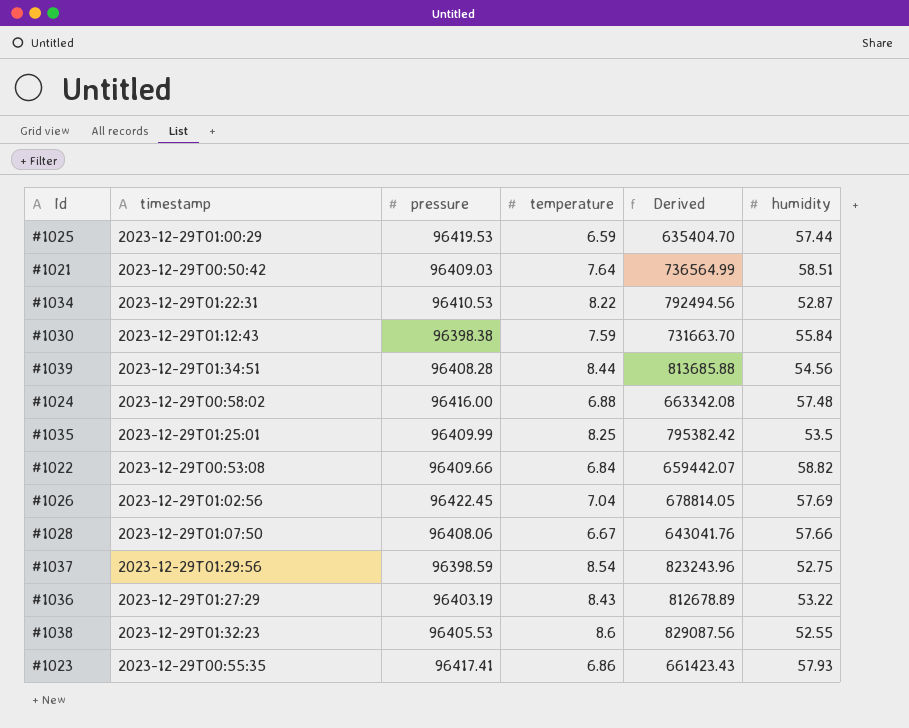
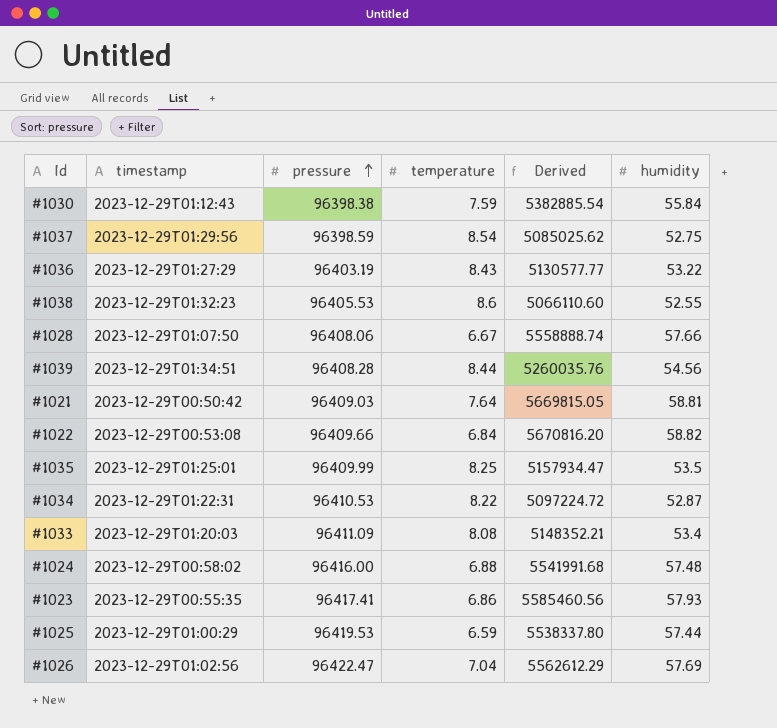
row order: none -> pressure ascending
column Derived | formula: [pressure] * [temperature] -> [pressure] * [humidity]
#1021 | humidity: 58.51 -> 58.81
row #1033: none -> 2023-12-29T01:20:03 | 96411.09 | 8.08 | 5148352.21 | 53.4
#1026 | pressure: 96422.45 -> 96422.47

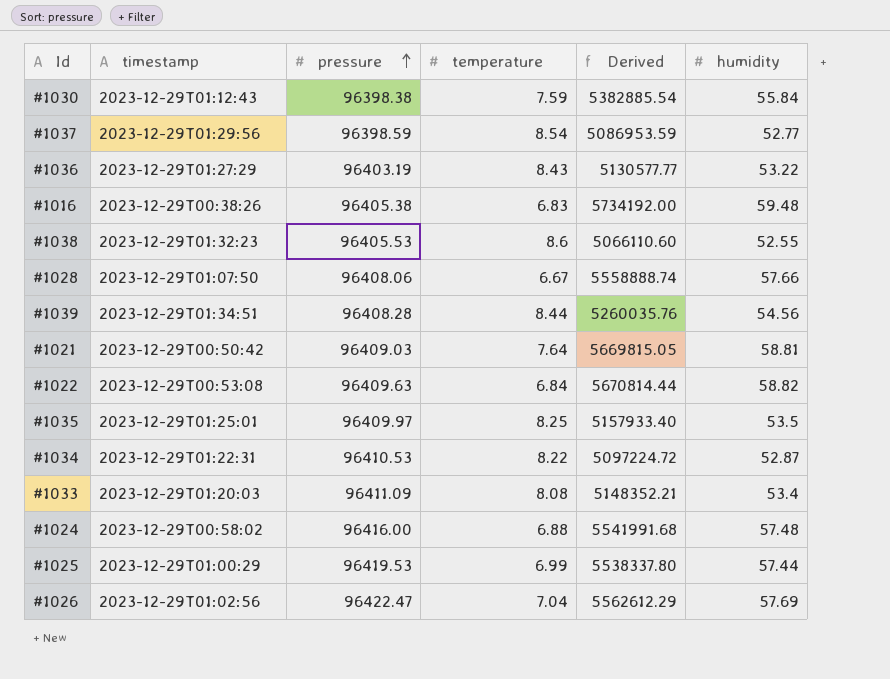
row #1023: 2023-12-29T00:55:35 | 96417.41 | 6.86 | 5585460.56 | 57.93 -> none
#1037 | Derived: 5085025.62 -> 5086953.59
#1037 | humidity: 52.75 -> 52.77
row #1016: none -> 2023-12-29T00:38:26 | 96405.38 | 6.83 | 5734192.00 | 59.48
#1022 | pressure: 96409.66 -> 96409.63
#1022 | Derived: 5670816.20 -> 5670814.44
#1035 | pressure: 96409.99 -> 96409.97
#1035 | Derived: 5157934.47 -> 5157933.40
#1025 | temperature: 6.59 -> 6.99

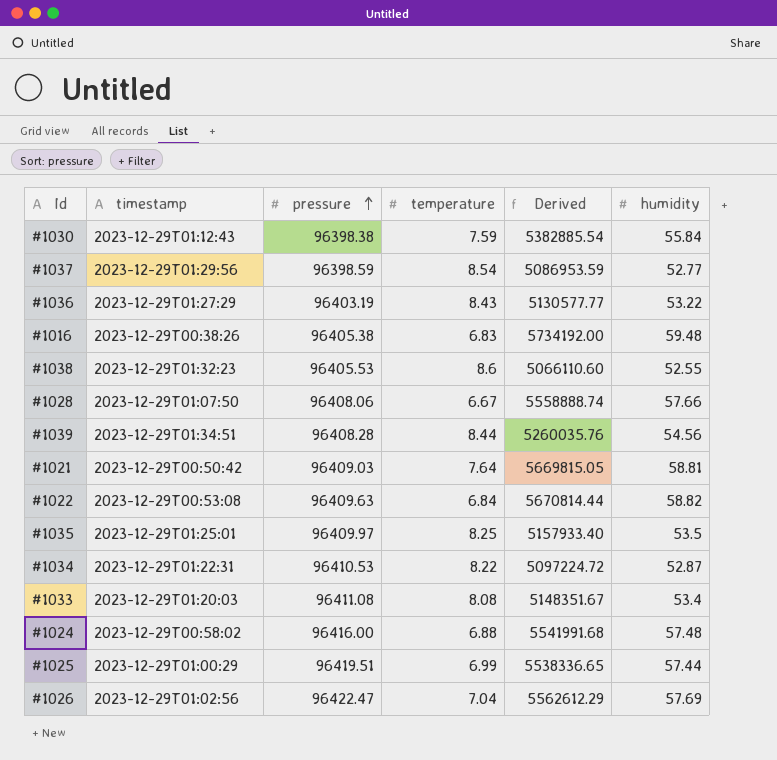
#1033 | pressure: 96411.09 -> 96411.08
#1033 | Derived: 5148352.21 -> 5148351.67
#1025 | pressure: 96419.53 -> 96419.51
#1025 | Derived: 5538337.80 -> 5538336.65

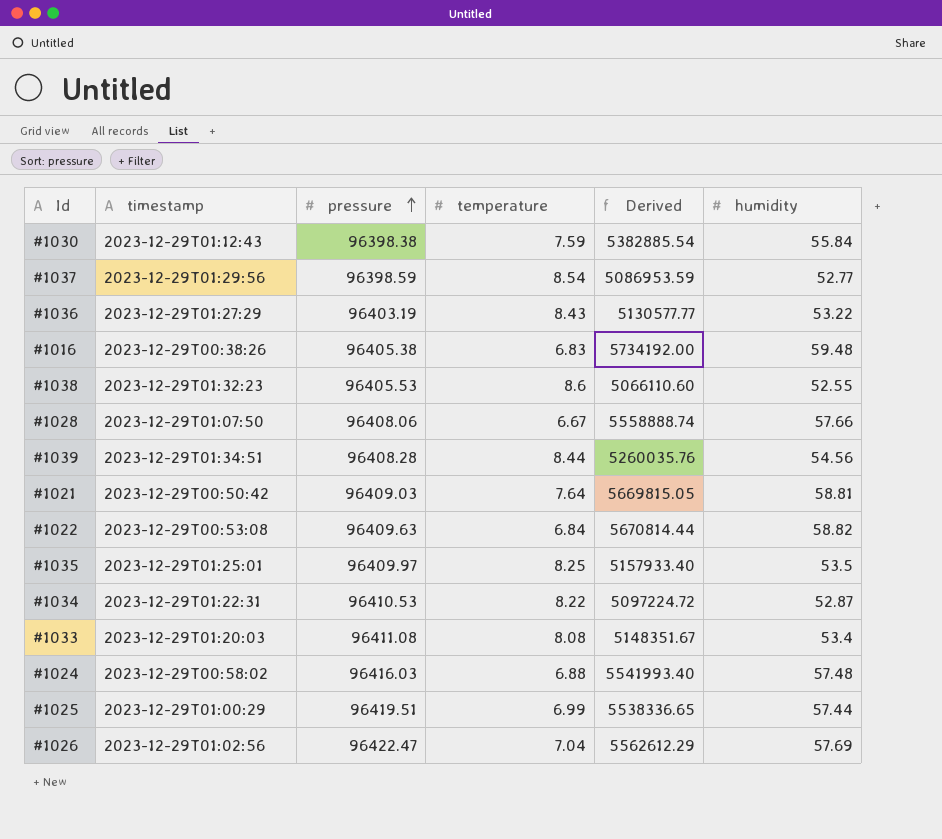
#1024 | pressure: 96416.00 -> 96416.03
#1024 | Derived: 5541991.68 -> 5541993.40

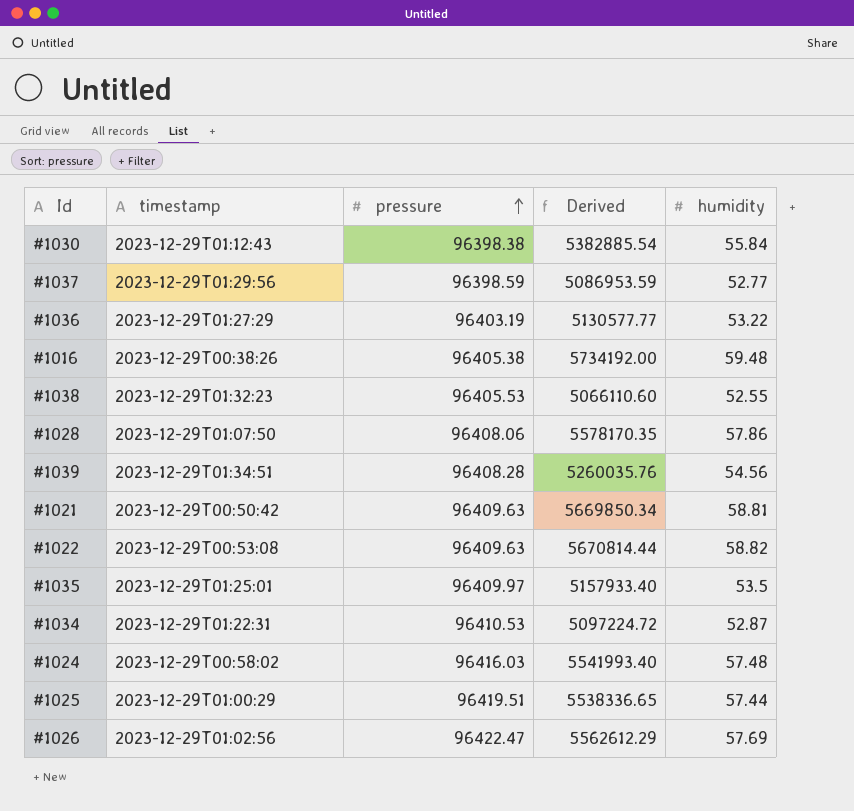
column temperature | position: 4 -> none
row #1033: 2023-12-29T01:20:03 | 96411.08 | 8.08 | 5148351.67 | 53.4 -> none
#1028 | Derived: 5558888.74 -> 5578170.35
#1028 | humidity: 57.66 -> 57.86
#1021 | pressure: 96409.03 -> 96409.63
#1021 | Derived: 5669815.05 -> 5669850.34

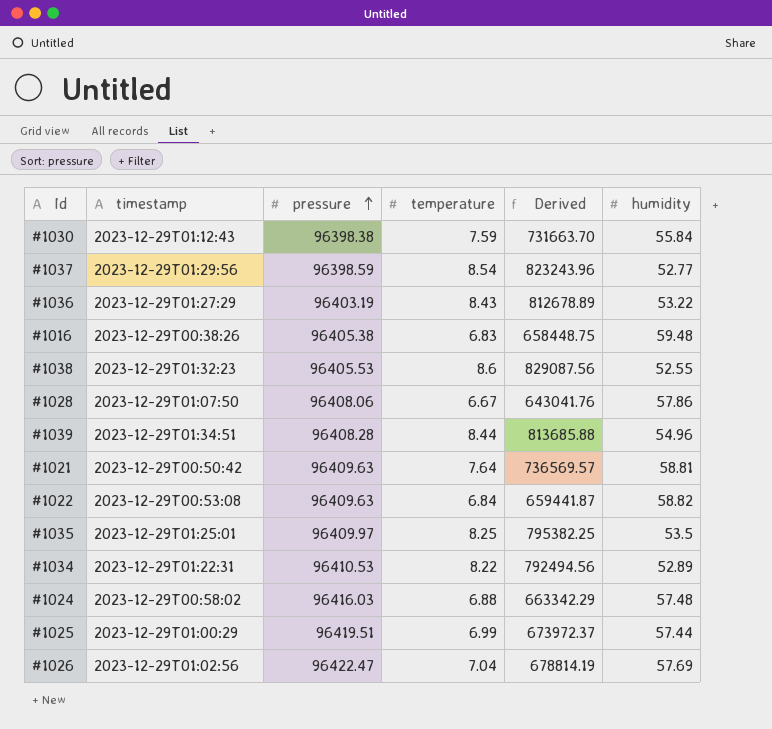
column temperature | position: none -> 4
column Derived | formula: [pressure] * [humidity] -> [pressure] * [temperature]
#1039 | humidity: 54.56 -> 54.96
#1034 | humidity: 52.87 -> 52.89

